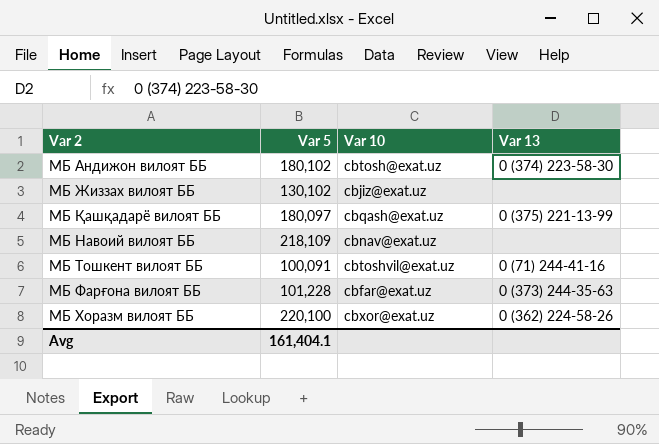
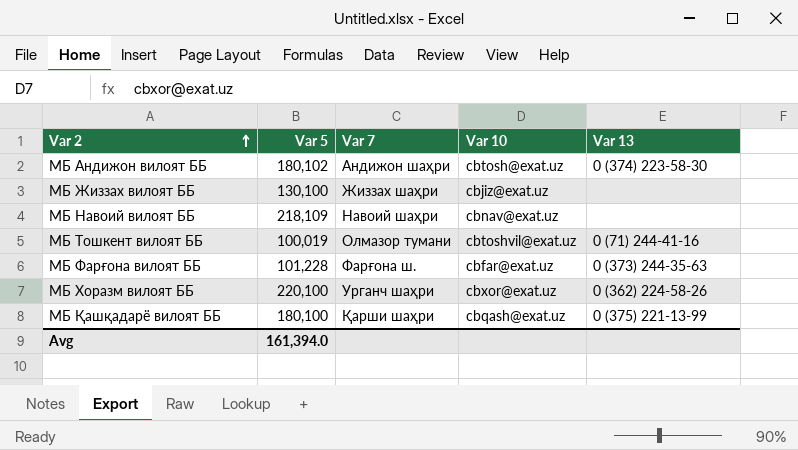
row order: none -> Var 2 ascending
column Var 7 | position: none -> 3
МБ Жиззах вилоят ББ | Var 5: 130,102 -> 130,100
МБ Тошкент вилоят ББ | Var 5: 100,091 -> 100,019
МБ Қашқадарё вилоят ББ | Var 5: 180,097 -> 180,100
Avg | Var 5: 161,404.1 -> 161,394.0

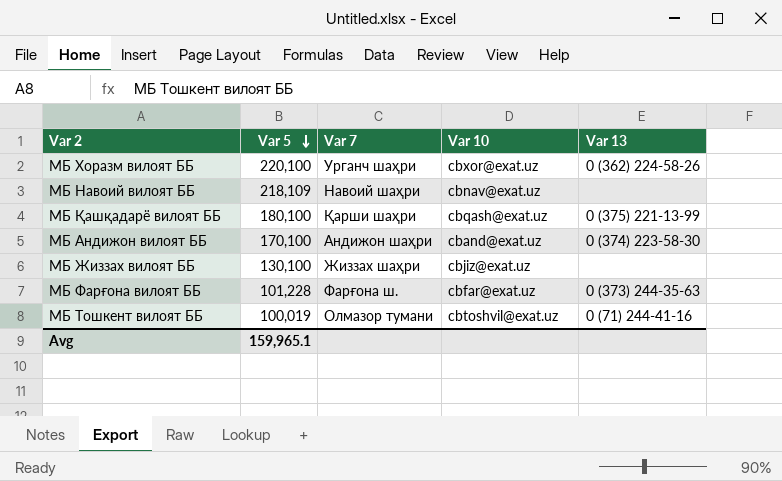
row order: Var 2 ascending -> Var 5 descending
МБ Андижон вилоят ББ | Var 5: 180,102 -> 170,100
МБ Андижон вилоят ББ | Var 10: cbtosh@exat.uz -> cband@exat.uz
Avg | Var 5: 161,394.0 -> 159,965.1

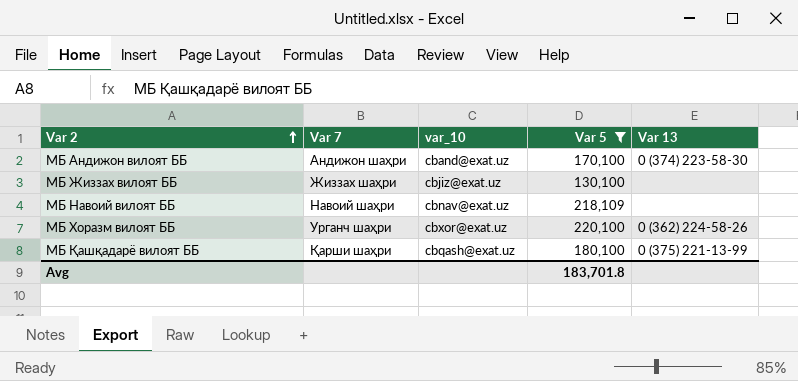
filter: none -> Var 5 >= 130,100
row order: Var 5 descending -> Var 2 ascending
column name: Var 10 -> var_10
column Var 5 | position: 2 -> 4
Avg | Var 5: 159,965.1 -> 183,701.8

